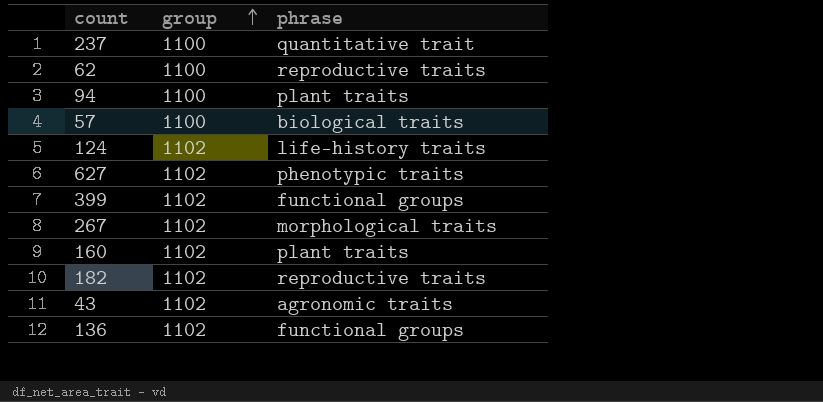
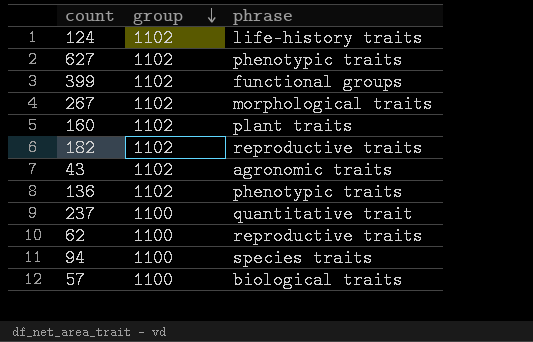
row order: group ascending -> group descending
136 | phrase: functional groups -> phenotypic traits
94 | phrase: plant traits -> species traits

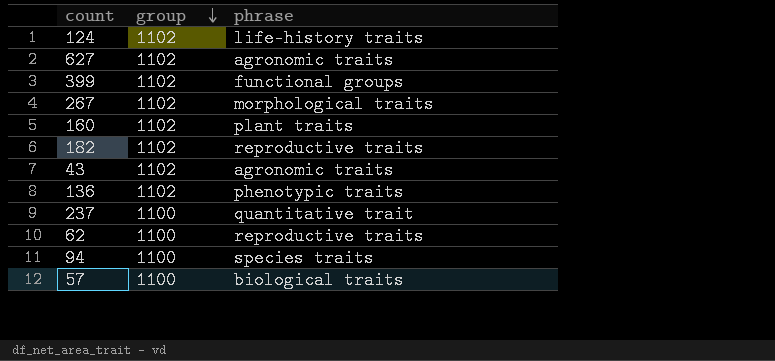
627 | phrase: phenotypic traits -> agronomic traits

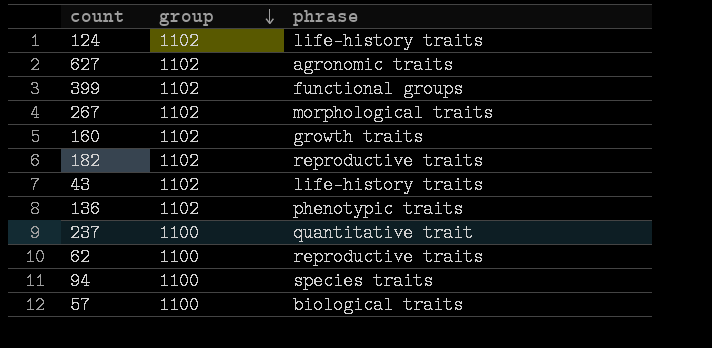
160 | phrase: plant traits -> growth traits
43 | phrase: agronomic traits -> life-history traits

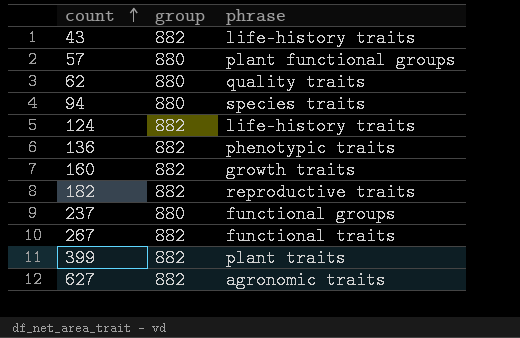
row order: group descending -> count ascending
43 | group: 1102 -> 882
57 | group: 1100 -> 880
57 | phrase: biological traits -> plant functional groups
62 | group: 1100 -> 880
62 | phrase: reproductive traits -> quality traits
94 | group: 1100 -> 880
124 | group: 1102 -> 882
136 | group: 1102 -> 882
160 | group: 1102 -> 882
182 | group: 1102 -> 882
237 | group: 1100 -> 880
237 | phrase: quantitative trait -> functional groups
267 | group: 1102 -> 882
267 | phrase: morphological traits -> functional traits
399 | group: 1102 -> 882
399 | phrase: functional groups -> plant traits
627 | group: 1102 -> 882

